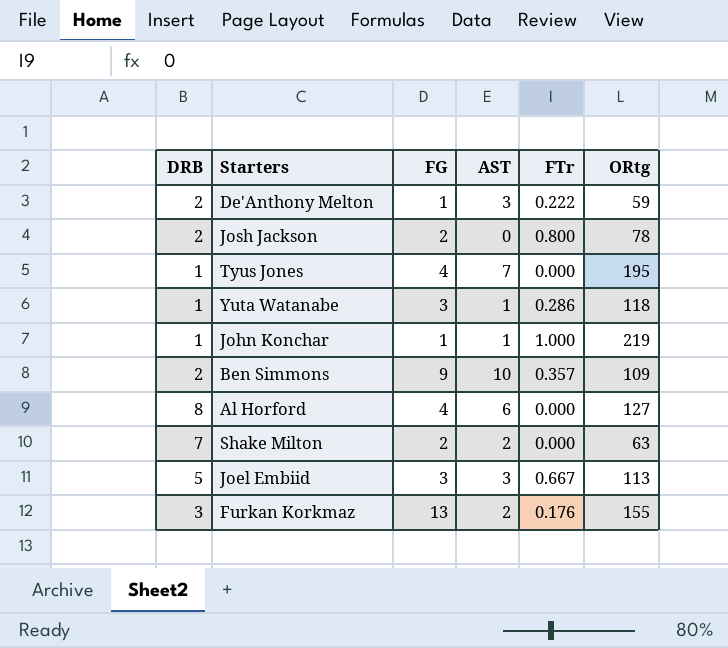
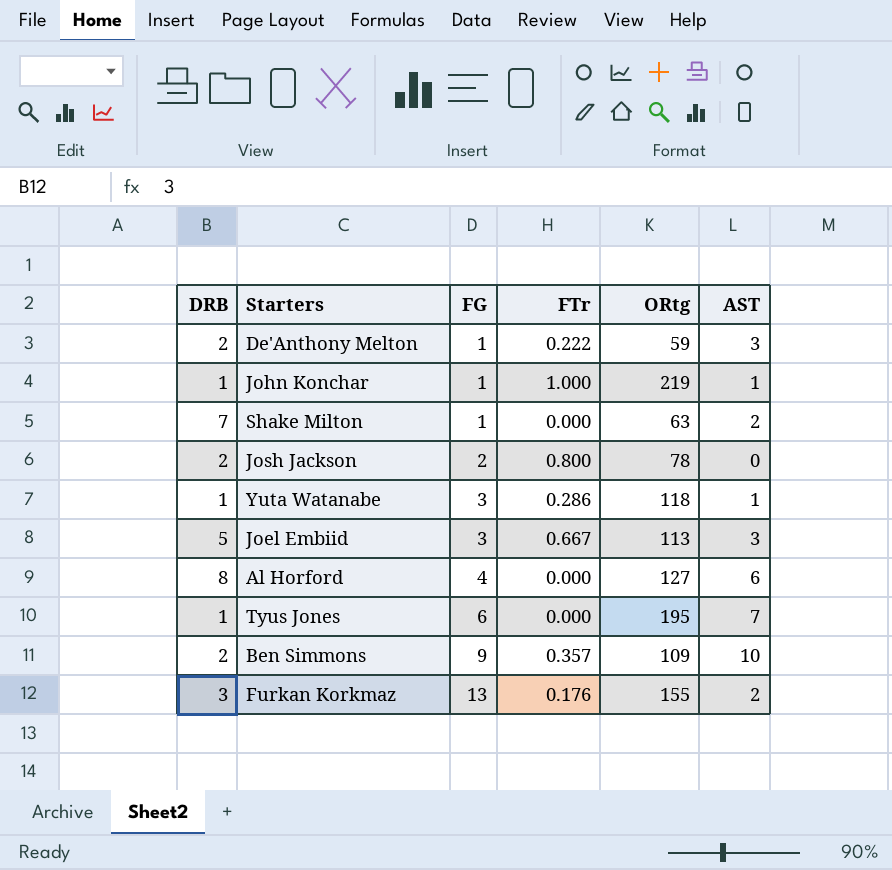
row order: none -> FG ascending
column AST | position: 4 -> 6
Shake Milton | FG: 2 -> 1
Tyus Jones | FG: 4 -> 6

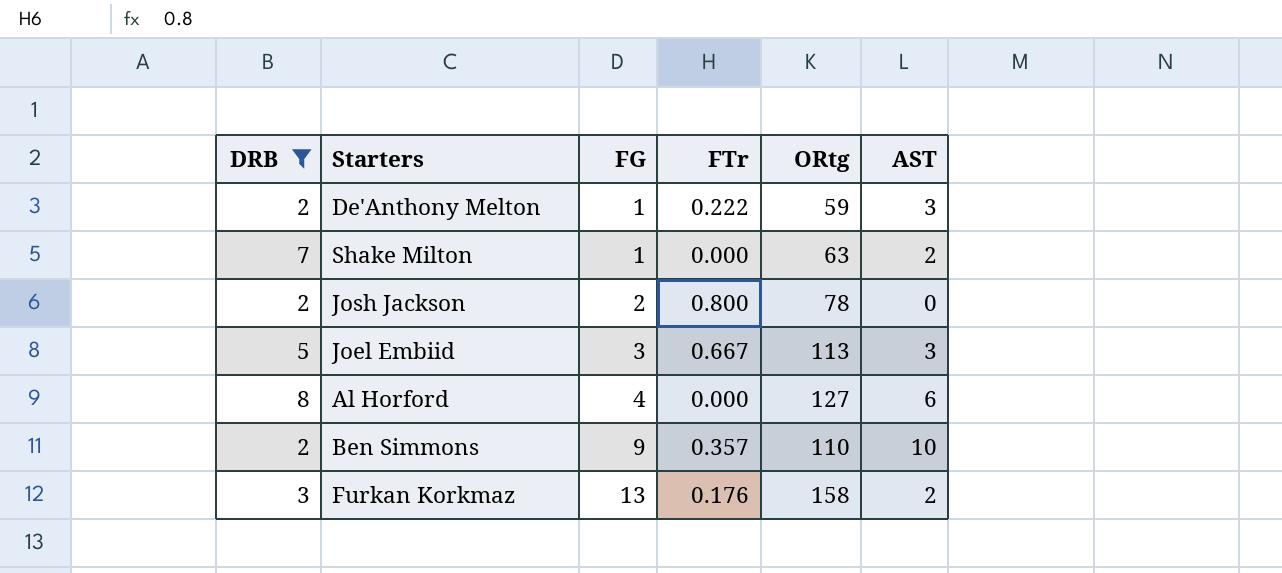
filter: none -> DRB != 1
Ben Simmons | ORtg: 109 -> 110
Furkan Korkmaz | ORtg: 155 -> 158

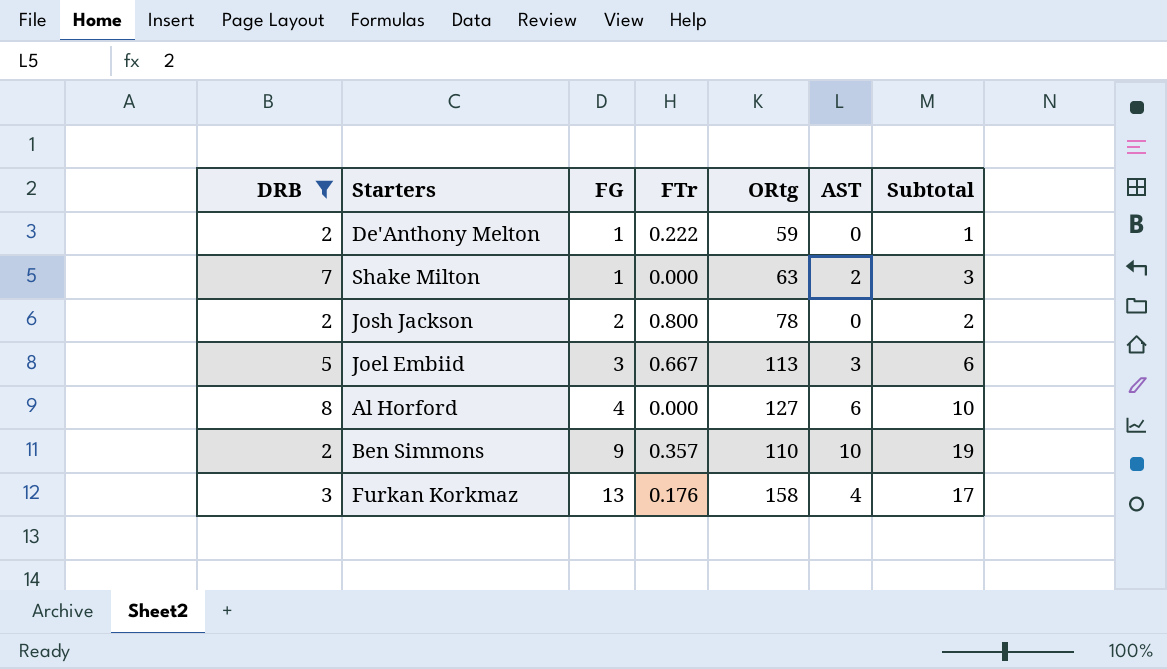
column Subtotal | formula: none -> [FG] + [AST]
De'Anthony Melton | AST: 3 -> 0
Furkan Korkmaz | AST: 2 -> 4

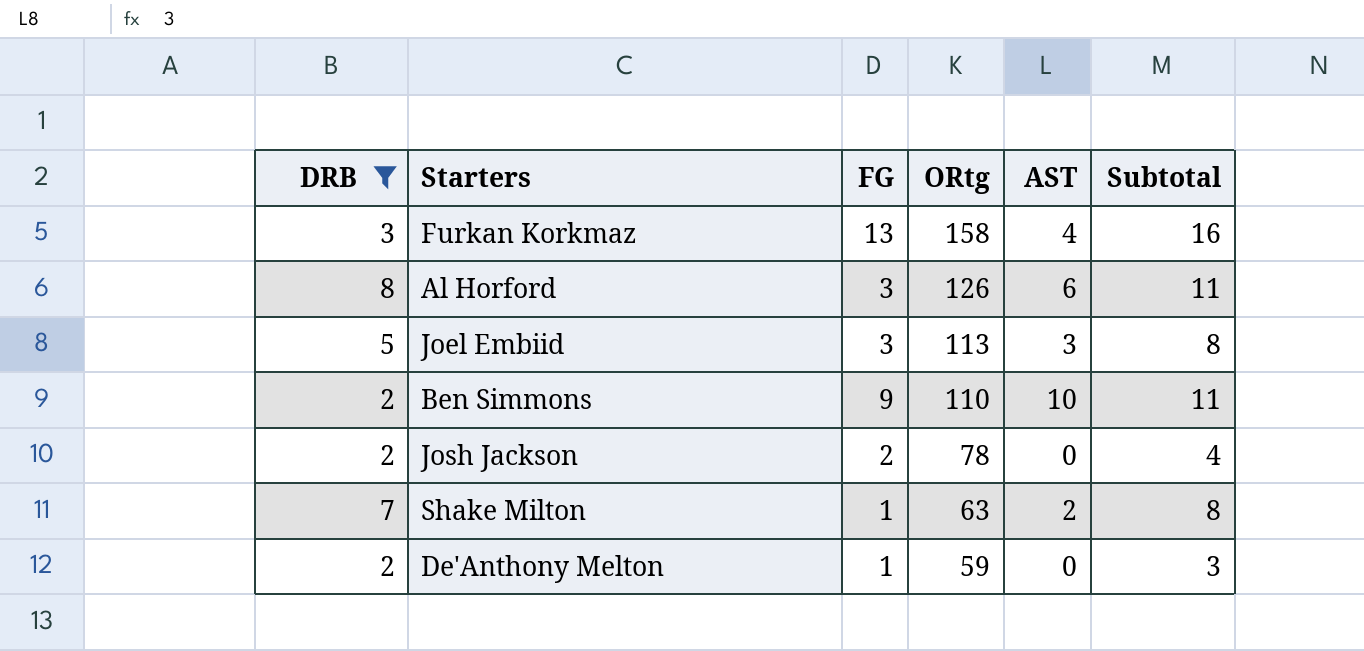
row order: FG ascending -> ORtg descending
column FTr | position: 4 -> none
column Subtotal | formula: [FG] + [AST] -> [DRB] + [FG]
Al Horford | FG: 4 -> 3
Al Horford | ORtg: 127 -> 126

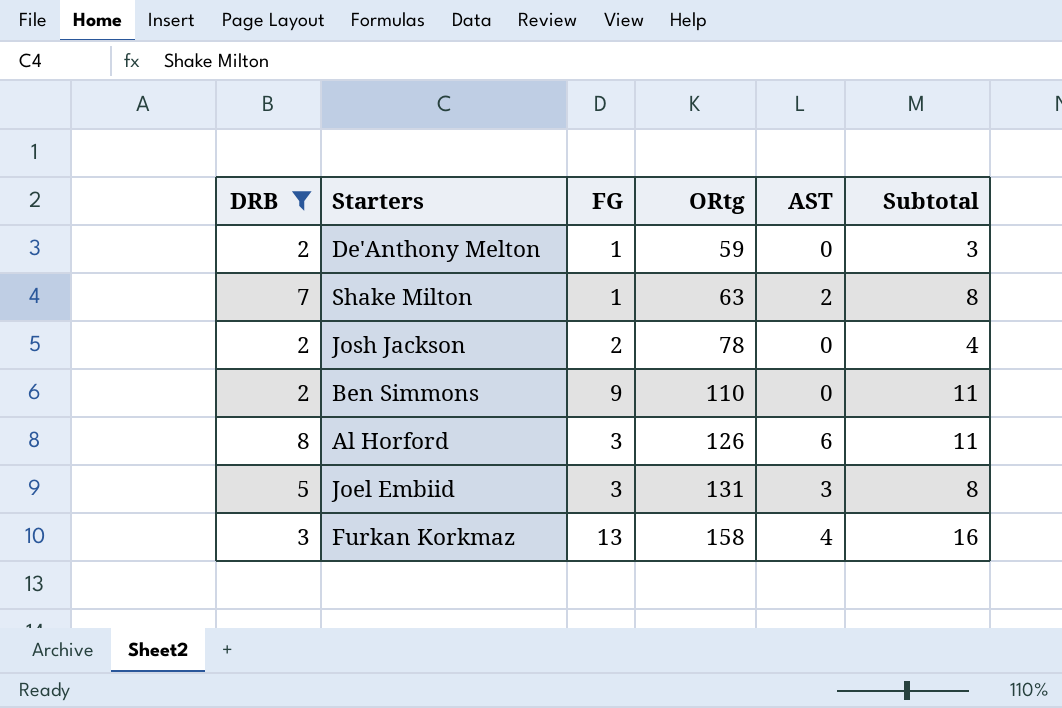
row order: ORtg descending -> ORtg ascending
Ben Simmons | AST: 10 -> 0
Joel Embiid | ORtg: 113 -> 131

